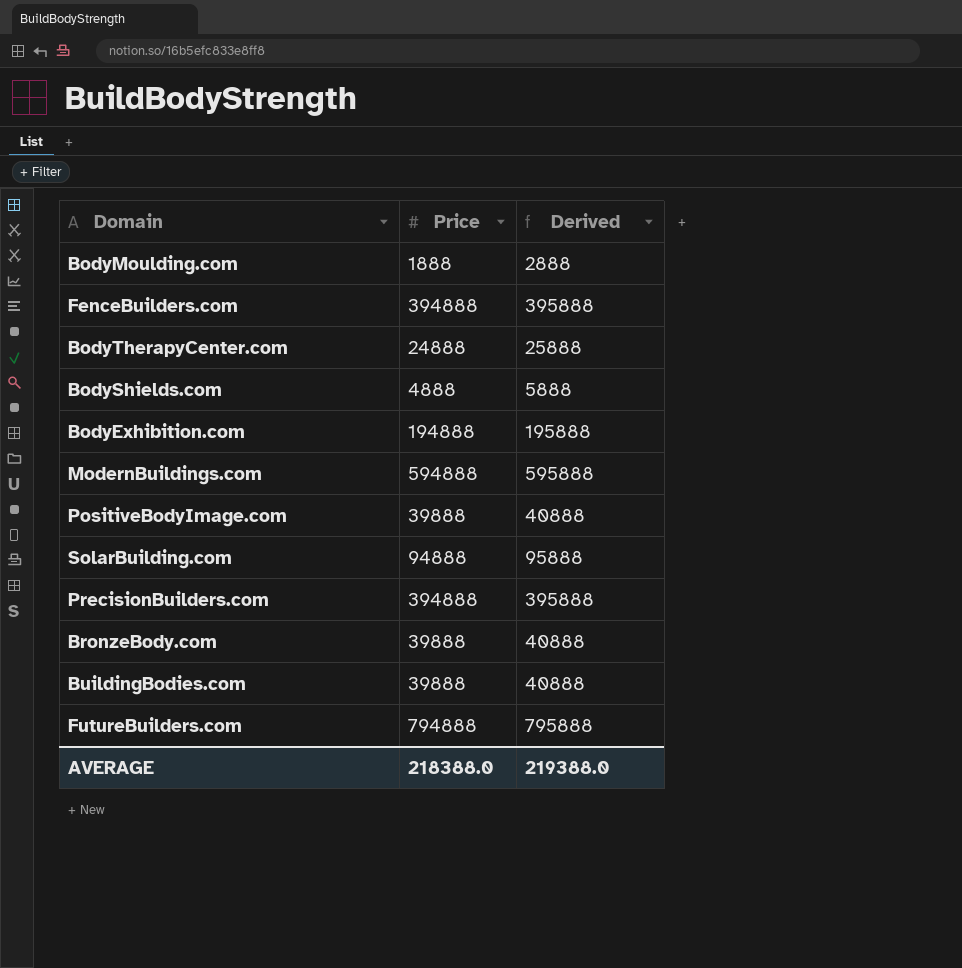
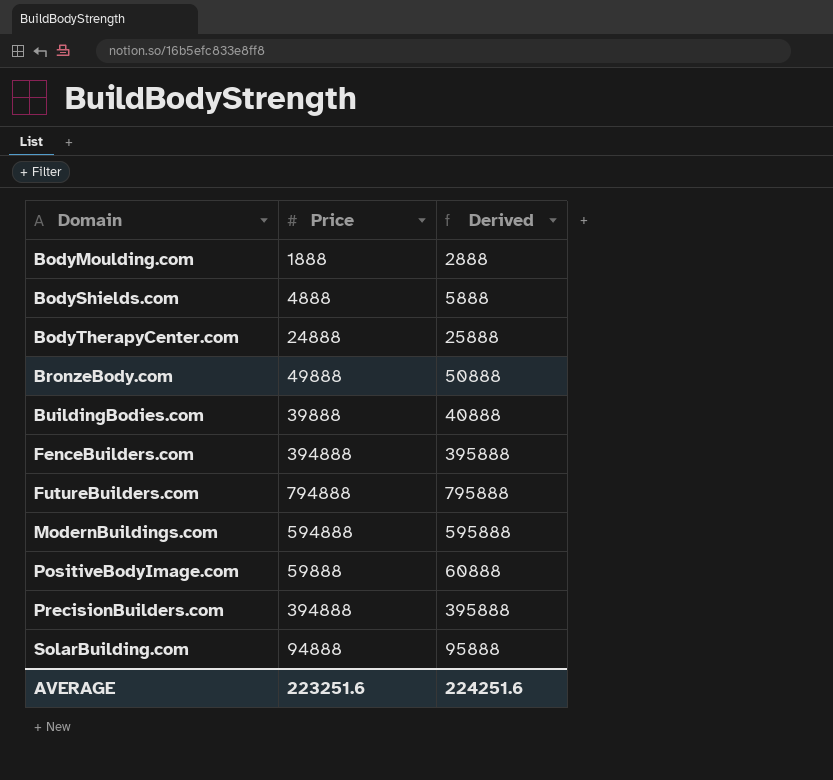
row order: none -> Domain ascending
row BodyExhibition.com: 194888 | 195888 -> none
BronzeBody.com | Price: 39888 -> 49888
BronzeBody.com | Derived: 40888 -> 50888
PositiveBodyImage.com | Price: 39888 -> 59888
PositiveBodyImage.com | Derived: 40888 -> 60888
AVERAGE | Price: 218388.0 -> 223251.6
AVERAGE | Derived: 219388.0 -> 224251.6

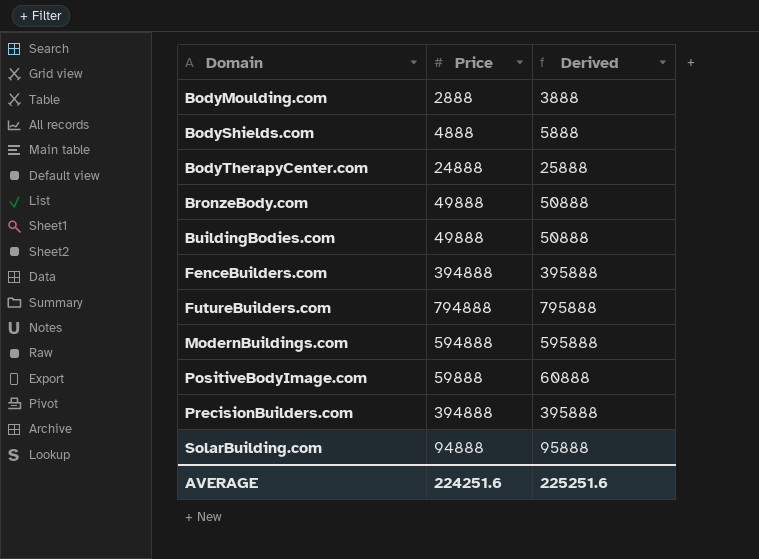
BodyMoulding.com | Price: 1888 -> 2888
BodyMoulding.com | Derived: 2888 -> 3888
BuildingBodies.com | Price: 39888 -> 49888
BuildingBodies.com | Derived: 40888 -> 50888
AVERAGE | Price: 223251.6 -> 224251.6
AVERAGE | Derived: 224251.6 -> 225251.6

